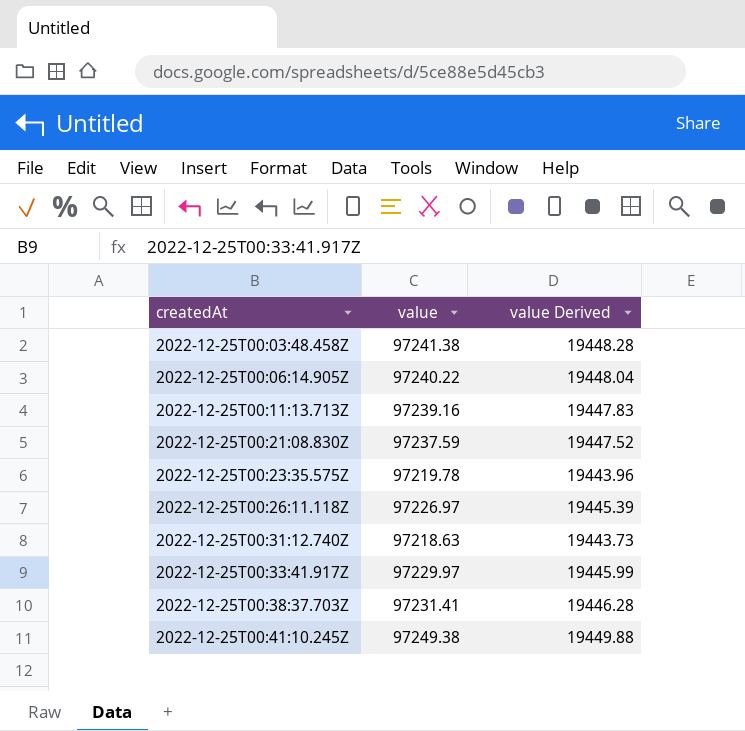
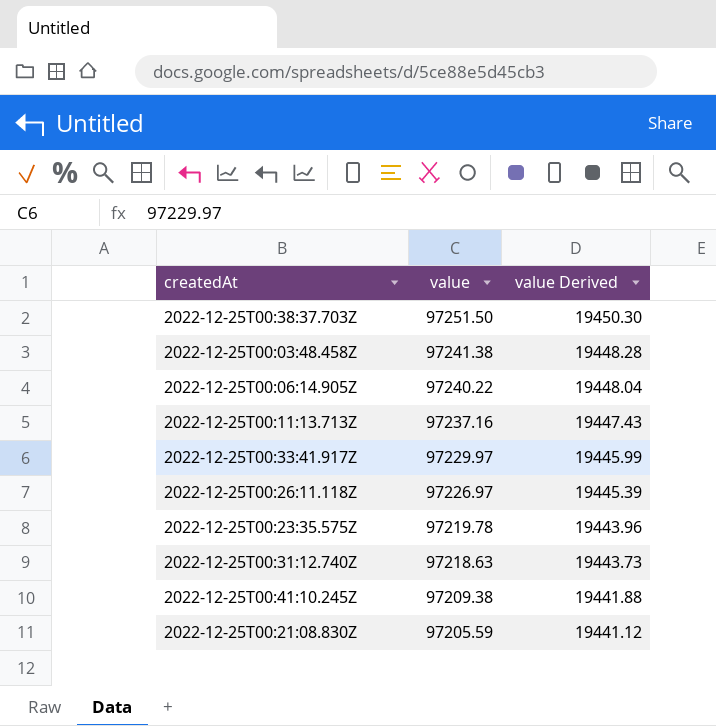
row order: createdAt ascending -> value descending
2022-12-25T00:38:37.703Z | value: 97231.41 -> 97251.50
2022-12-25T00:38:37.703Z | value Derived: 19446.28 -> 19450.30
2022-12-25T00:11:13.713Z | value: 97239.16 -> 97237.16
2022-12-25T00:11:13.713Z | value Derived: 19447.83 -> 19447.43
2022-12-25T00:41:10.245Z | value: 97249.38 -> 97209.38
2022-12-25T00:41:10.245Z | value Derived: 19449.88 -> 19441.88
2022-12-25T00:21:08.830Z | value: 97237.59 -> 97205.59
2022-12-25T00:21:08.830Z | value Derived: 19447.52 -> 19441.12

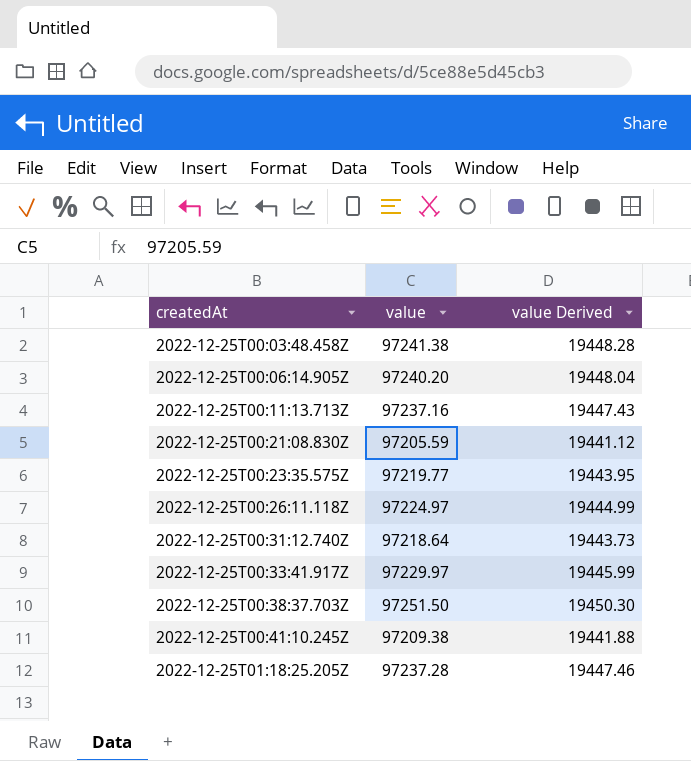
row order: value descending -> createdAt ascending
2022-12-25T00:06:14.905Z | value: 97240.22 -> 97240.20
2022-12-25T00:23:35.575Z | value: 97219.78 -> 97219.77
2022-12-25T00:23:35.575Z | value Derived: 19443.96 -> 19443.95
2022-12-25T00:26:11.118Z | value: 97226.97 -> 97224.97
2022-12-25T00:26:11.118Z | value Derived: 19445.39 -> 19444.99
2022-12-25T00:31:12.740Z | value: 97218.63 -> 97218.64
row 2022-12-25T01:18:25.205Z: none -> 97237.28 | 19447.46

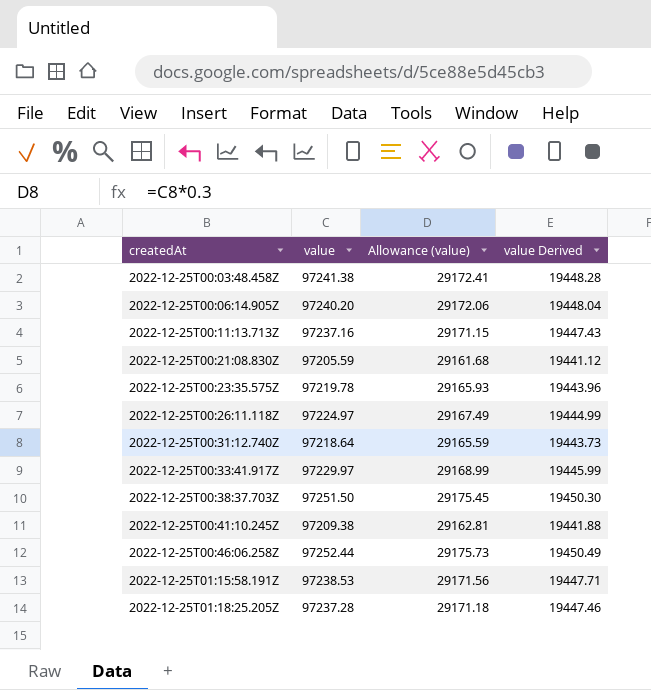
column Allowance (value) | formula: none -> [value] * 0.3
2022-12-25T00:23:35.575Z | value: 97219.77 -> 97219.78
2022-12-25T00:23:35.575Z | value Derived: 19443.95 -> 19443.96
row 2022-12-25T00:46:06.258Z: none -> 97252.44 | 29175.73 | 19450.49
row 2022-12-25T01:15:58.191Z: none -> 97238.53 | 29171.56 | 19447.71

